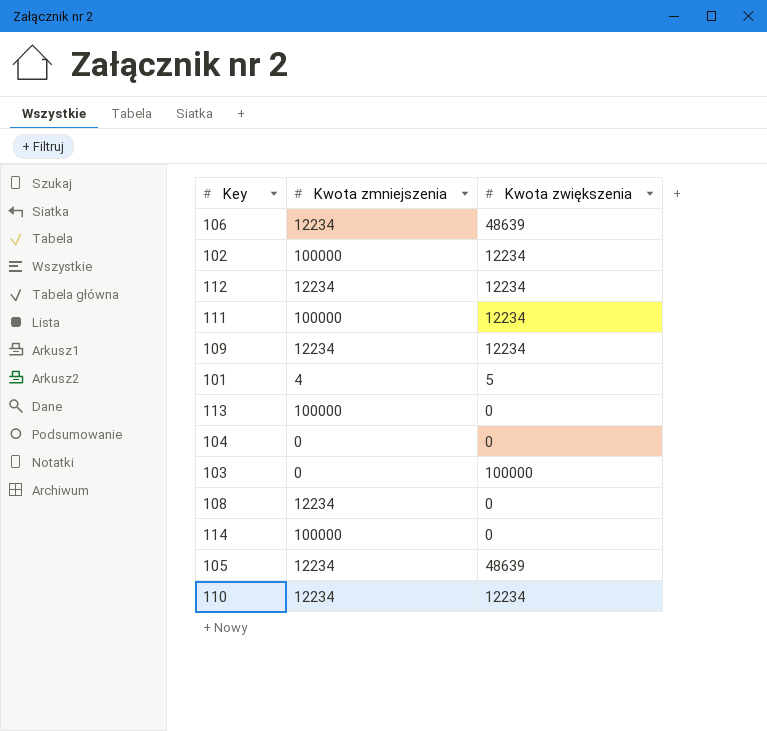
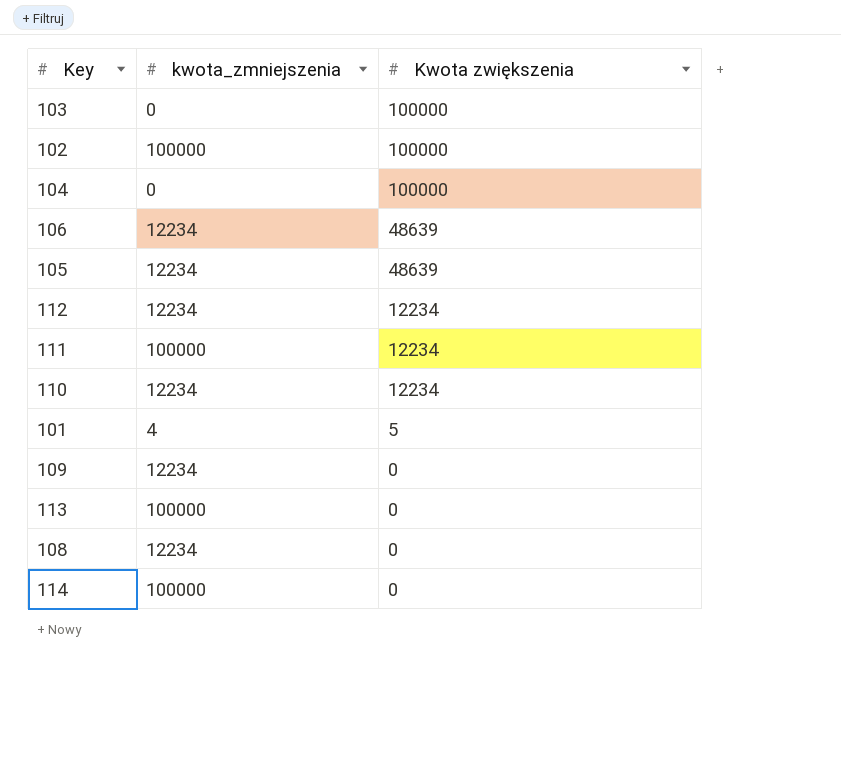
row order: none -> Kwota zwiększenia descending
column name: Kwota zmniejszenia -> kwota_zmniejszenia
102 | Kwota zwiększenia: 12234 -> 100000
104 | Kwota zwiększenia: 0 -> 100000
109 | Kwota zwiększenia: 12234 -> 0

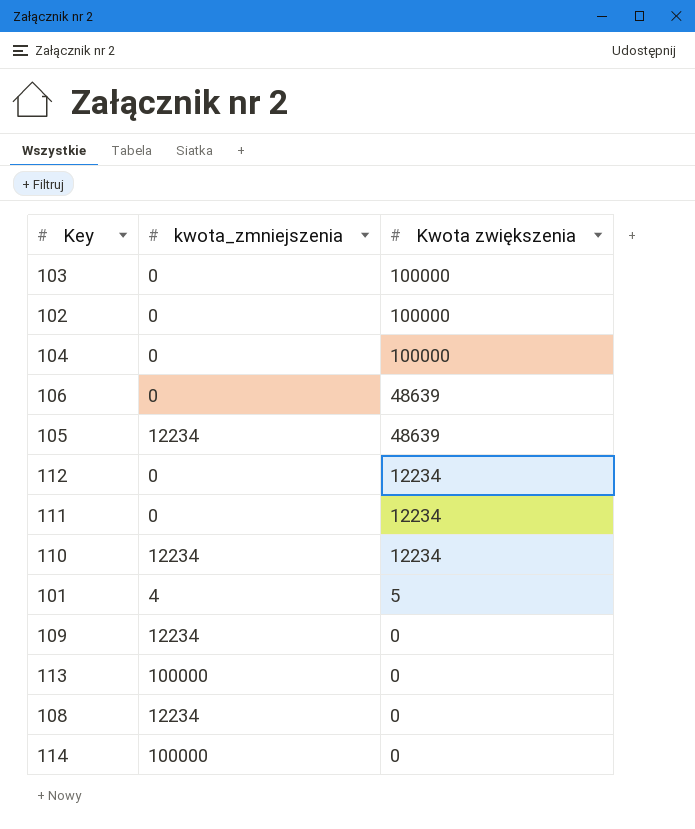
102 | kwota_zmniejszenia: 100000 -> 0
106 | kwota_zmniejszenia: 12234 -> 0
112 | kwota_zmniejszenia: 12234 -> 0
111 | kwota_zmniejszenia: 100000 -> 0

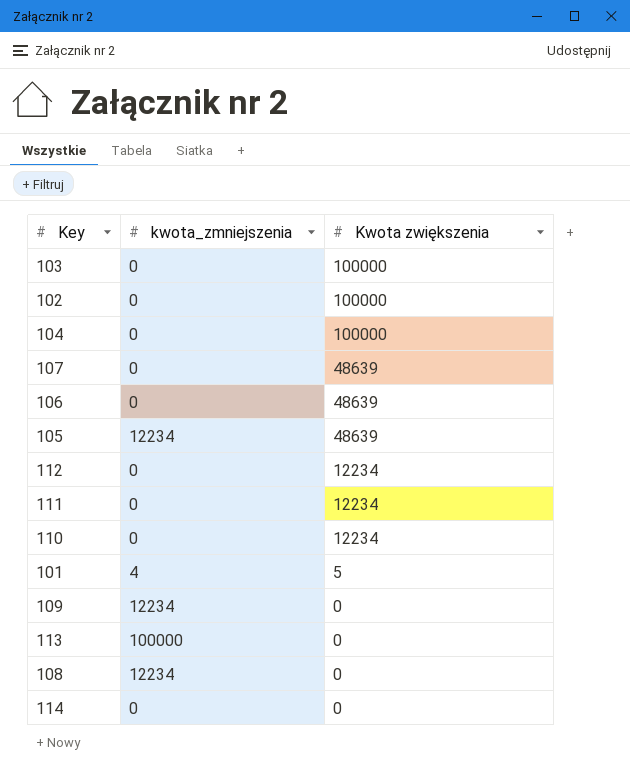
row 107: none -> 0 | 48639
110 | kwota_zmniejszenia: 12234 -> 0
114 | kwota_zmniejszenia: 100000 -> 0

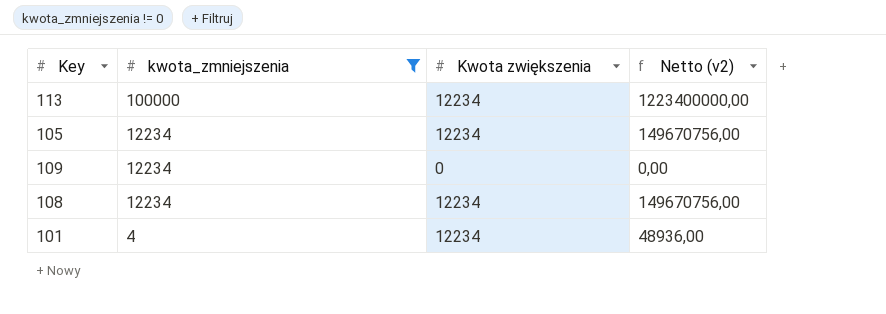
filter: none -> kwota_zmniejszenia != 0
row order: Kwota zwiększenia descending -> kwota_zmniejszenia descending
column Netto (v2) | formula: none -> [kwota_zmniejszenia] * [Kwota zwiększenia]
113 | Kwota zwiększenia: 0 -> 12234
105 | Kwota zwiększenia: 48639 -> 12234
108 | Kwota zwiększenia: 0 -> 12234
101 | Kwota zwiększenia: 5 -> 12234

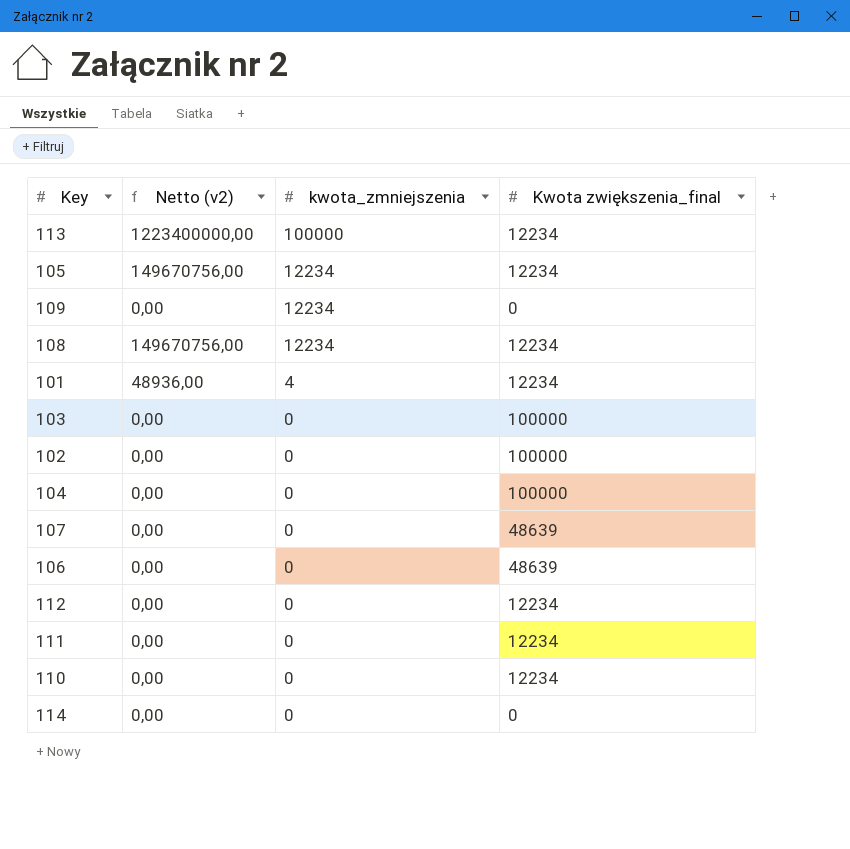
filter: kwota_zmniejszenia != 0 -> none
column Netto (v2) | position: 4 -> 2
column name: Kwota zwiększenia -> Kwota zwiększenia_final

